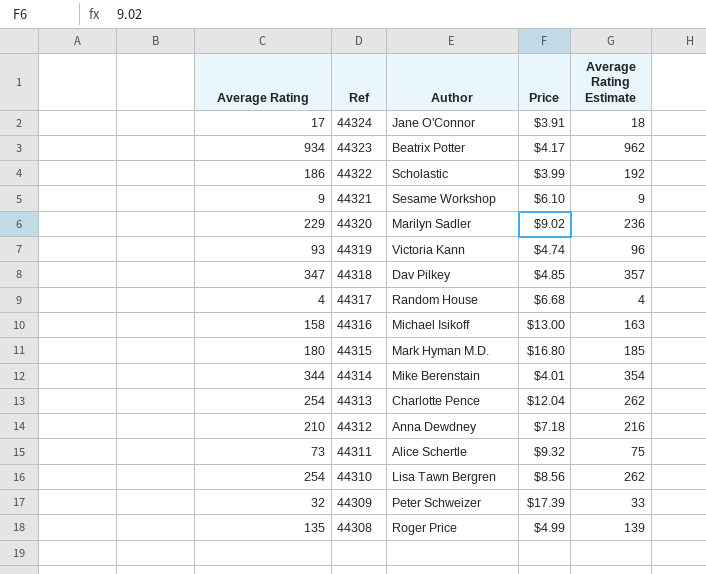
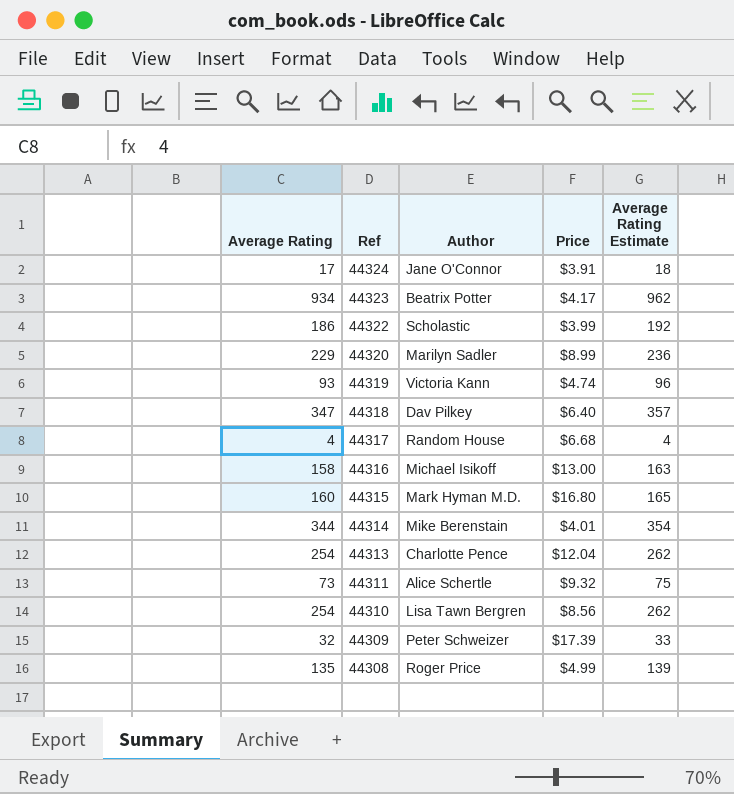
row 44321: 9 | Sesame Workshop | $6.10 | 9 -> none
row 44312: 210 | Anna Dewdney | $7.18 | 216 -> none
44320 | Price: $9.02 -> $8.99
44318 | Price: $4.85 -> $6.40
44315 | Average Rating: 180 -> 160
44315 | Average Rating Estimate: 185 -> 165

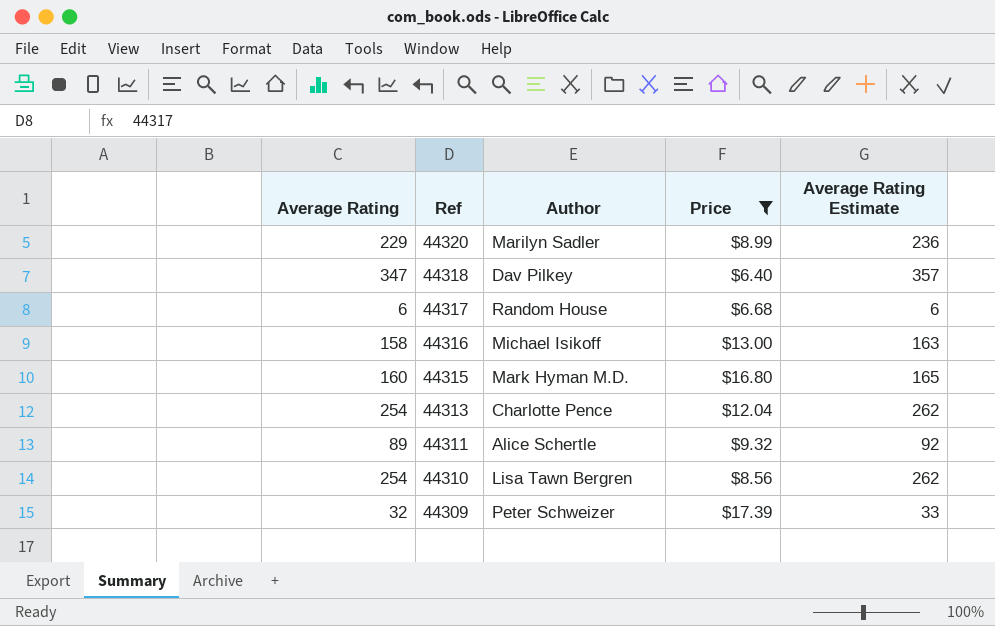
filter: none -> Price >= $6.40
44317 | Average Rating: 4 -> 6
44317 | Average Rating Estimate: 4 -> 6
44311 | Average Rating: 73 -> 89
44311 | Average Rating Estimate: 75 -> 92

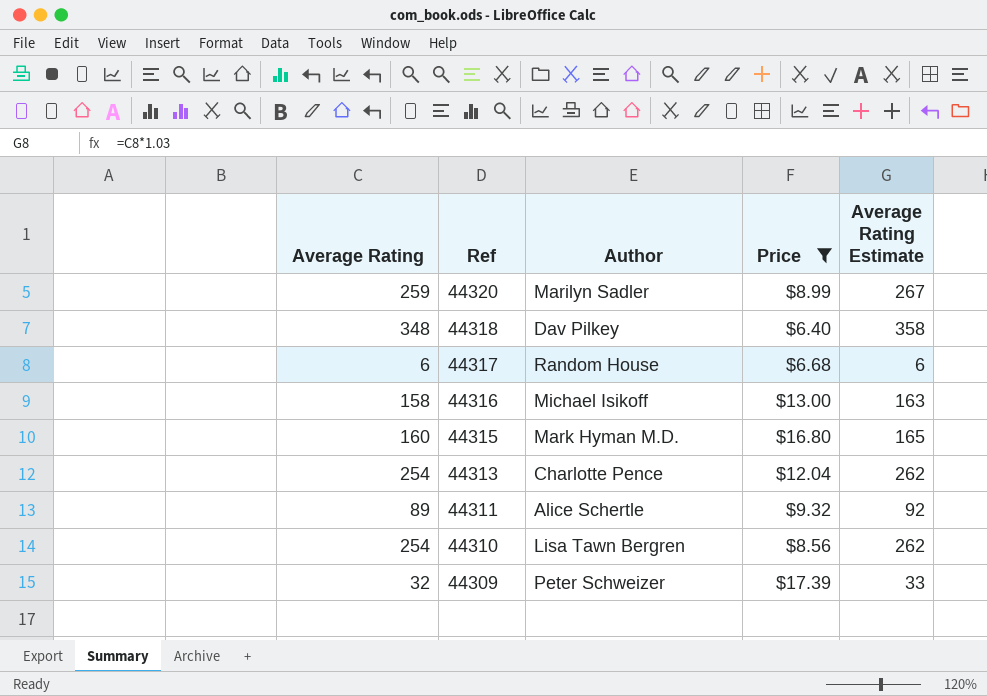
44320 | Average Rating: 229 -> 259
44320 | Average Rating Estimate: 236 -> 267
44318 | Average Rating: 347 -> 348
44318 | Average Rating Estimate: 357 -> 358

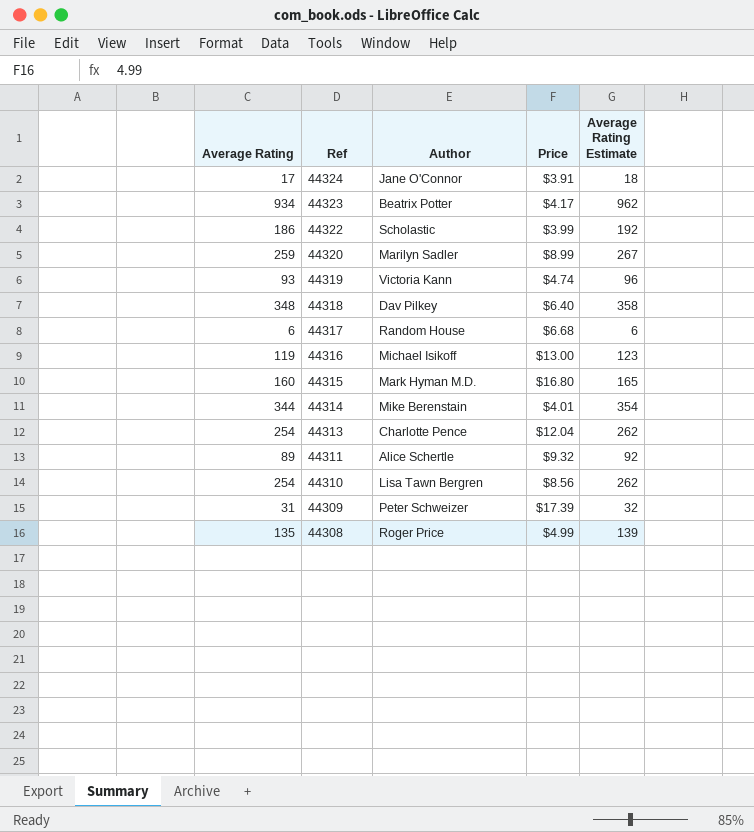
filter: Price >= $6.40 -> none
44316 | Average Rating: 158 -> 119
44316 | Average Rating Estimate: 163 -> 123
44309 | Average Rating: 32 -> 31
44309 | Average Rating Estimate: 33 -> 32

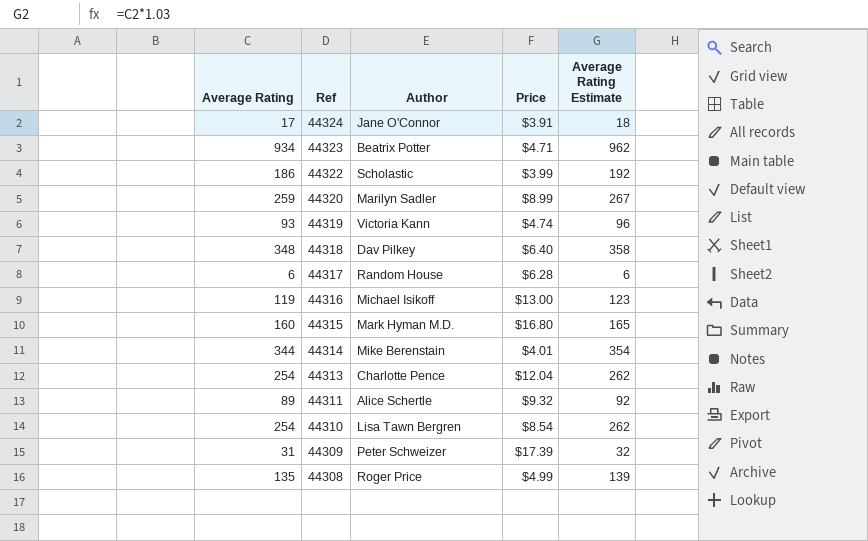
44323 | Price: $4.17 -> $4.71
44317 | Price: $6.68 -> $6.28
44310 | Price: $8.56 -> $8.54

